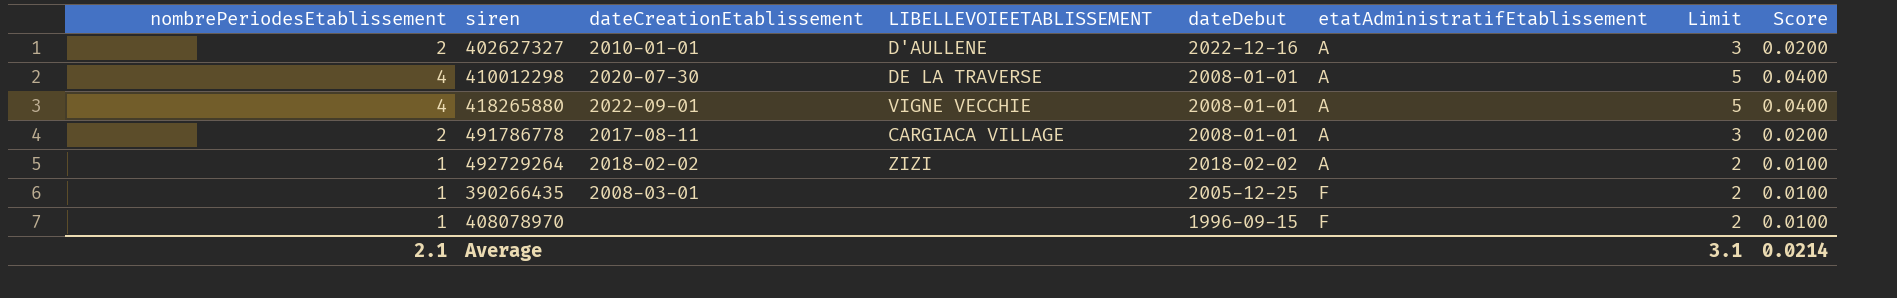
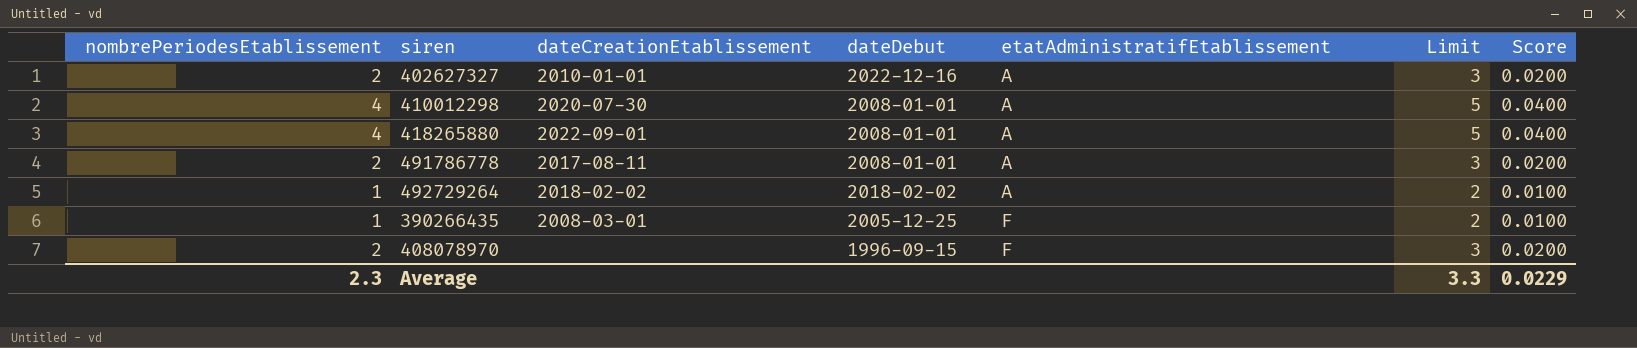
column LIBELLEVOIEETABLISSEMENT | position: 4 -> none
408078970 | nombrePeriodesEtablissement: 1 -> 2
408078970 | Limit: 2 -> 3
408078970 | Score: 0.0100 -> 0.0200
Average | nombrePeriodesEtablissement: 2.1 -> 2.3
Average | Limit: 3.1 -> 3.3
Average | Score: 0.0214 -> 0.0229

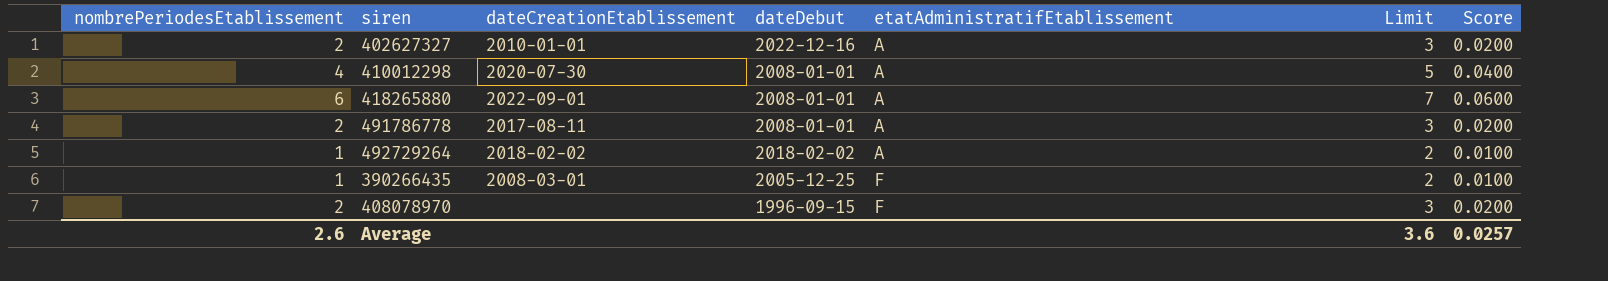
418265880 | nombrePeriodesEtablissement: 4 -> 6
418265880 | Limit: 5 -> 7
418265880 | Score: 0.0400 -> 0.0600
Average | nombrePeriodesEtablissement: 2.3 -> 2.6
Average | Limit: 3.3 -> 3.6
Average | Score: 0.0229 -> 0.0257

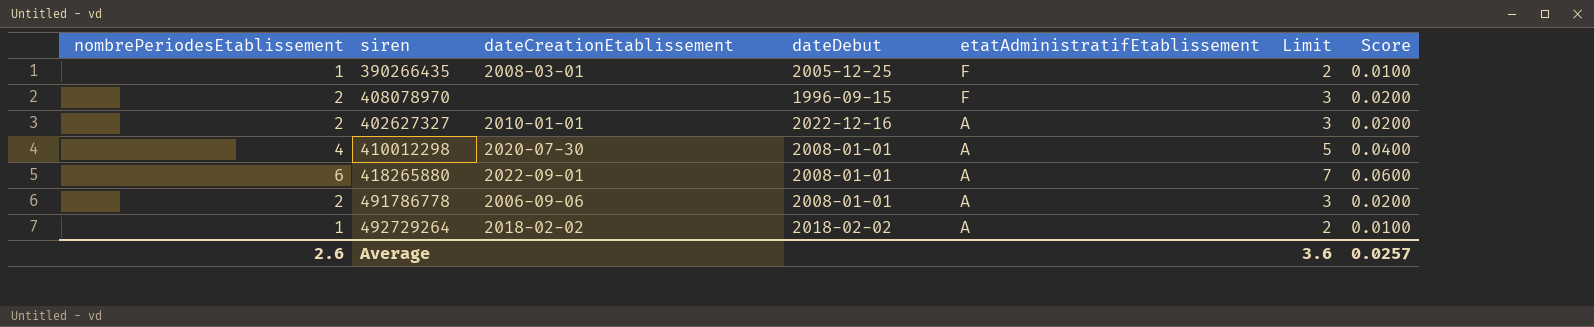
row order: etatAdministratifEtablissement ascending -> etatAdministratifEtablissement descending
491786778 | dateCreationEtablissement: 2017-08-11 -> 2006-09-06

